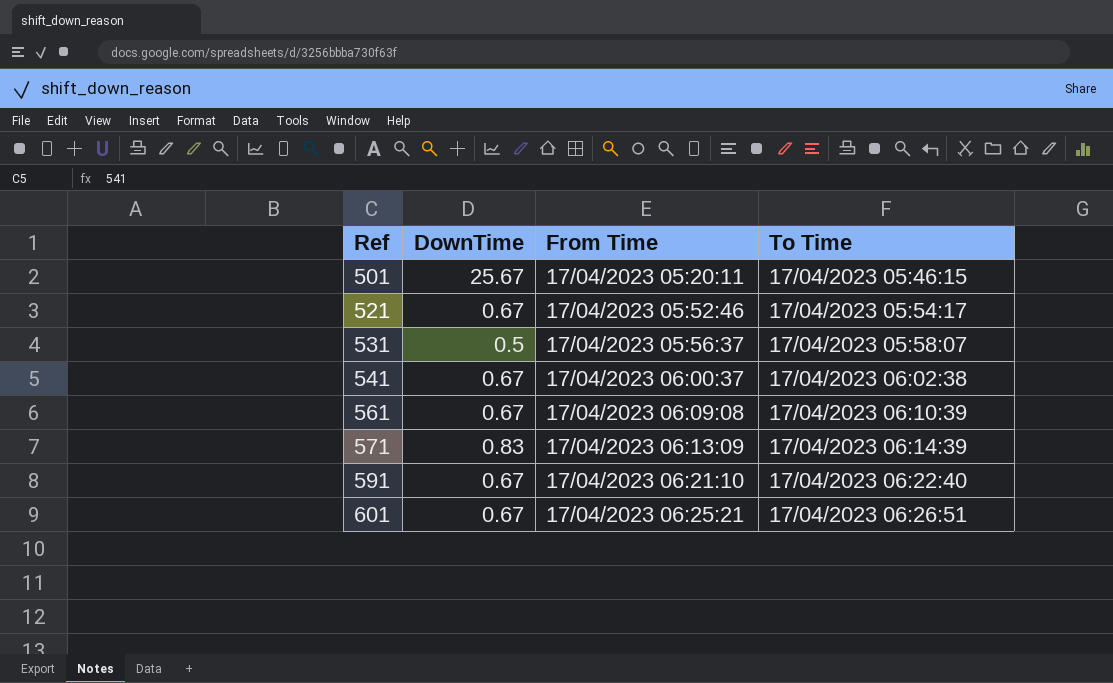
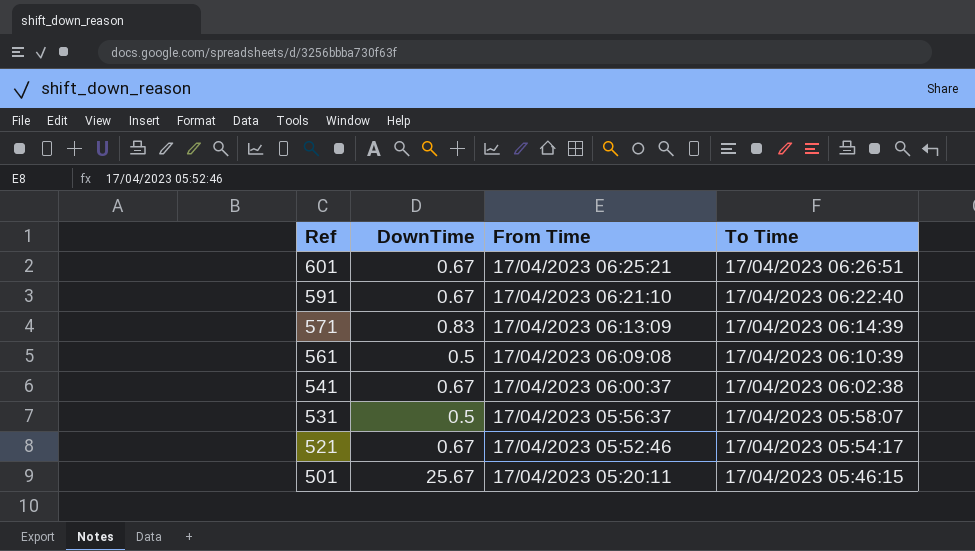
row order: Ref ascending -> Ref descending
561 | DownTime: 0.67 -> 0.5

